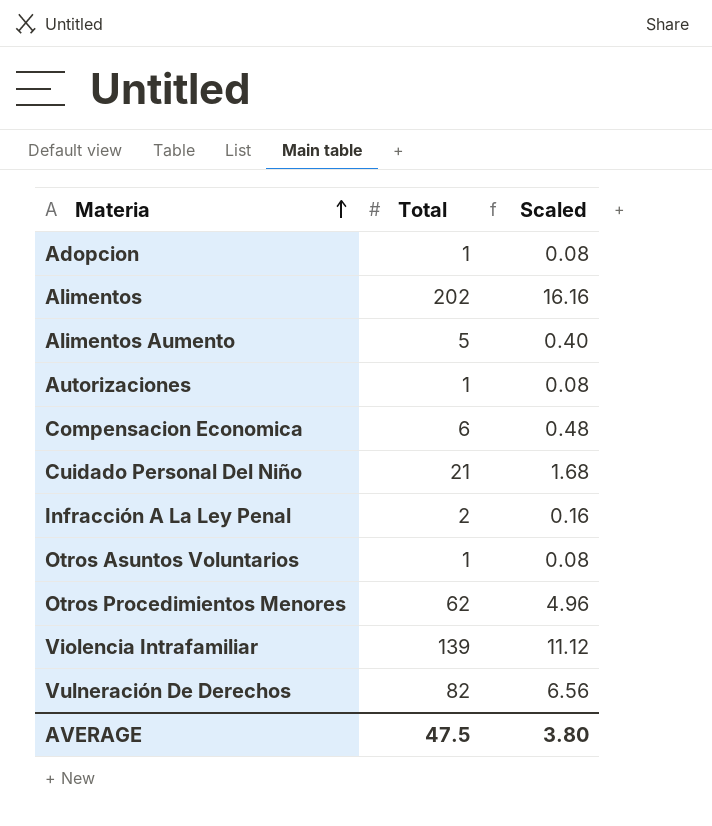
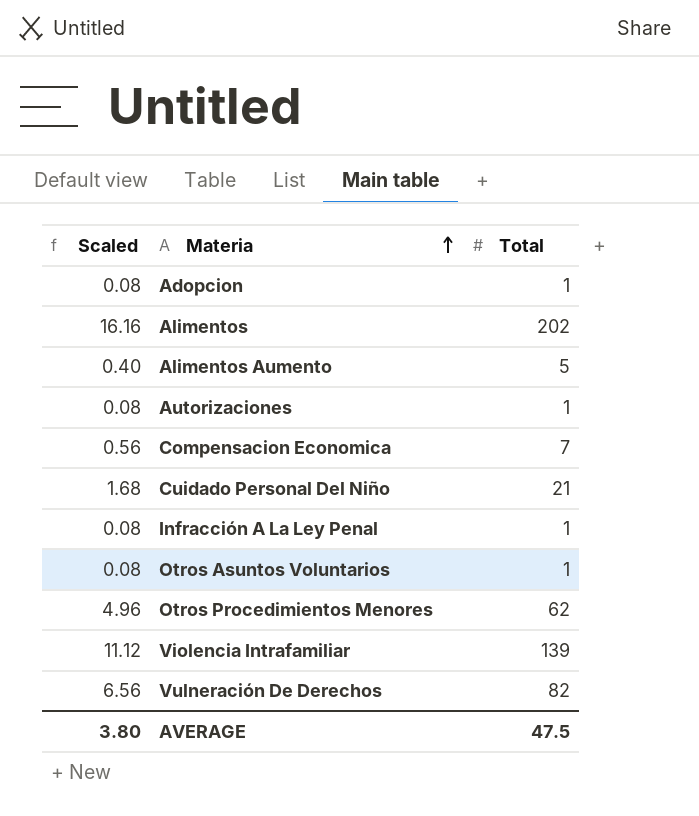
column Scaled | position: 3 -> 1
Compensacion Economica | Scaled: 0.48 -> 0.56
Compensacion Economica | Total: 6 -> 7
Infracción A La Ley Penal | Scaled: 0.16 -> 0.08
Infracción A La Ley Penal | Total: 2 -> 1

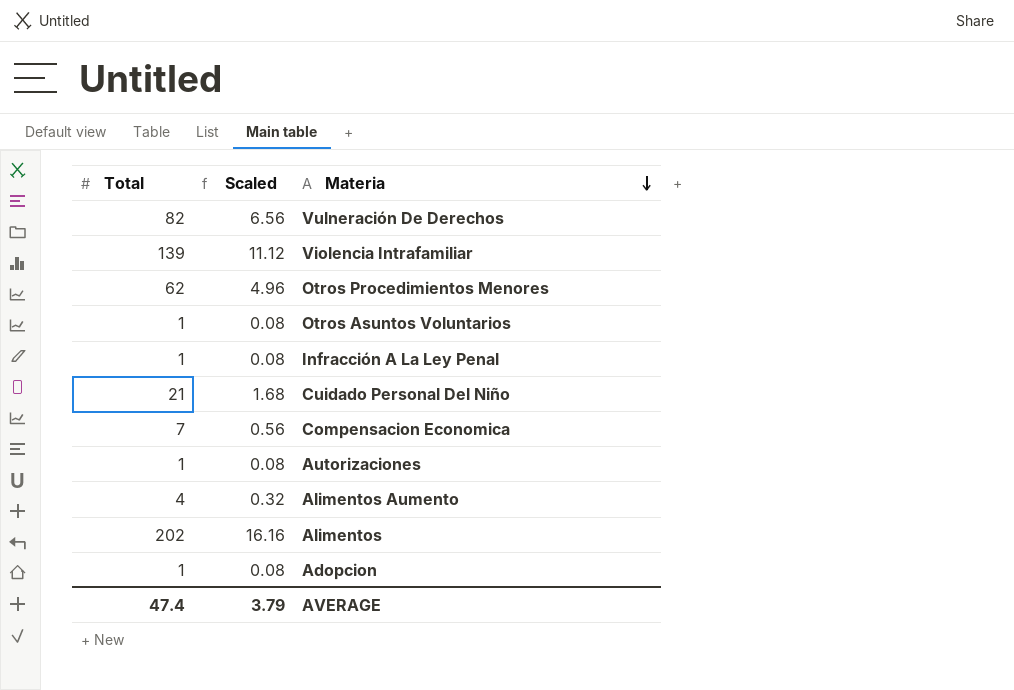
row order: Materia ascending -> Materia descending
column Total | position: 3 -> 1
Alimentos Aumento | Total: 5 -> 4
Alimentos Aumento | Scaled: 0.40 -> 0.32
AVERAGE | Total: 47.5 -> 47.4
AVERAGE | Scaled: 3.80 -> 3.79

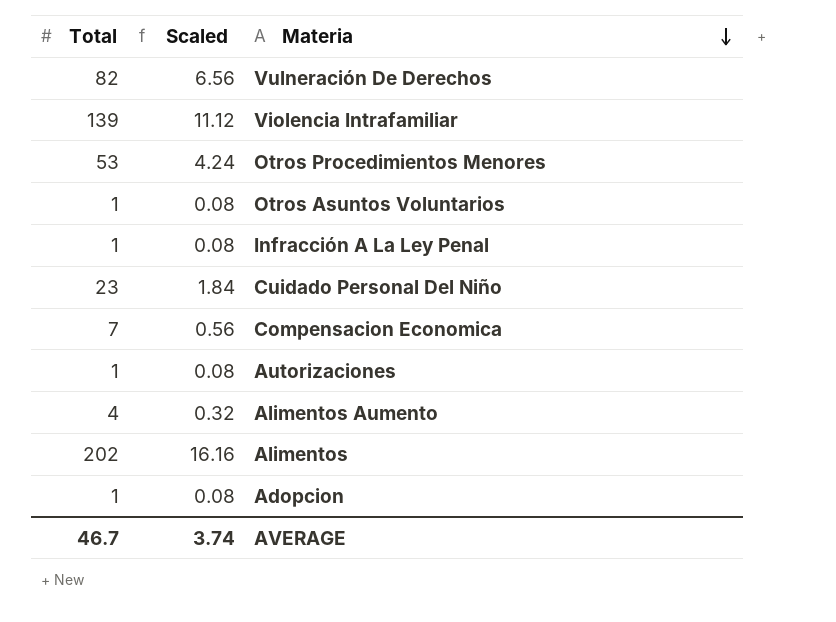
Otros Procedimientos Menores | Total: 62 -> 53
Otros Procedimientos Menores | Scaled: 4.96 -> 4.24
Cuidado Personal Del Niño | Total: 21 -> 23
Cuidado Personal Del Niño | Scaled: 1.68 -> 1.84
AVERAGE | Total: 47.4 -> 46.7
AVERAGE | Scaled: 3.79 -> 3.74

